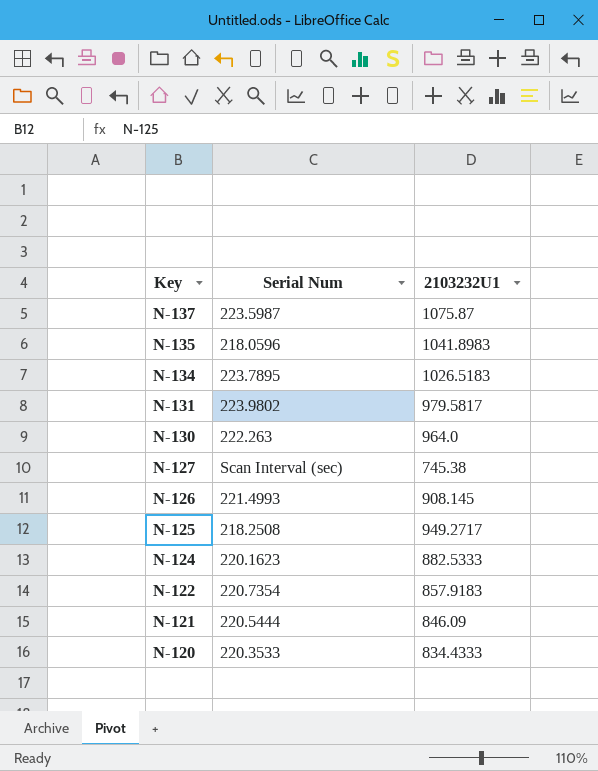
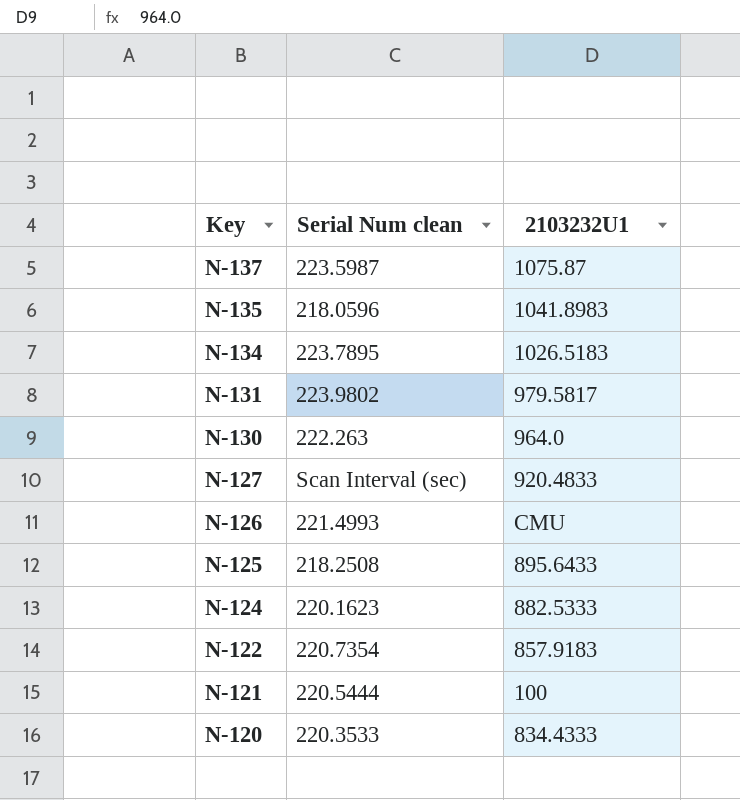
column name: Serial Num -> Serial Num clean
N-127 | 2103232U1: 745.38 -> 920.4833
N-126 | 2103232U1: 908.145 -> CMU
N-125 | 2103232U1: 949.2717 -> 895.6433
N-121 | 2103232U1: 846.09 -> 100

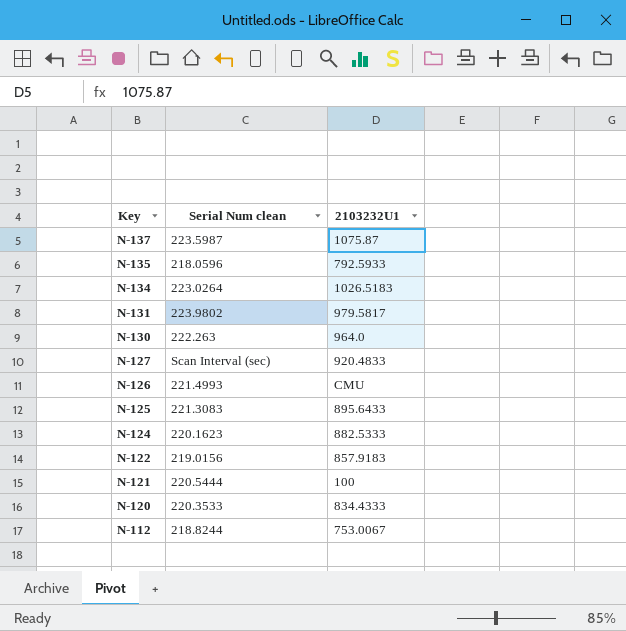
N-135 | 2103232U1: 1041.8983 -> 792.5933
N-134 | Serial Num clean: 223.7895 -> 223.0264
N-125 | Serial Num clean: 218.2508 -> 221.3083
N-122 | Serial Num clean: 220.7354 -> 219.0156
row N-112: none -> 218.8244 | 753.0067

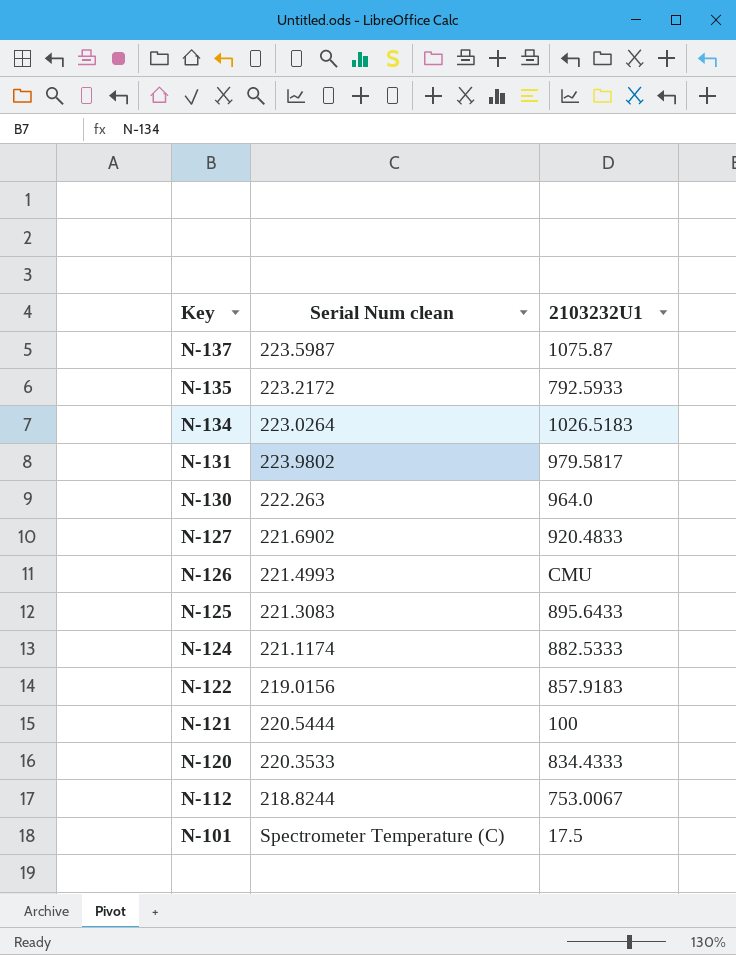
N-135 | Serial Num clean: 218.0596 -> 223.2172
N-127 | Serial Num clean: Scan Interval (sec) -> 221.6902
N-124 | Serial Num clean: 220.1623 -> 221.1174
row N-101: none -> Spectrometer Temperature (C) | 17.5

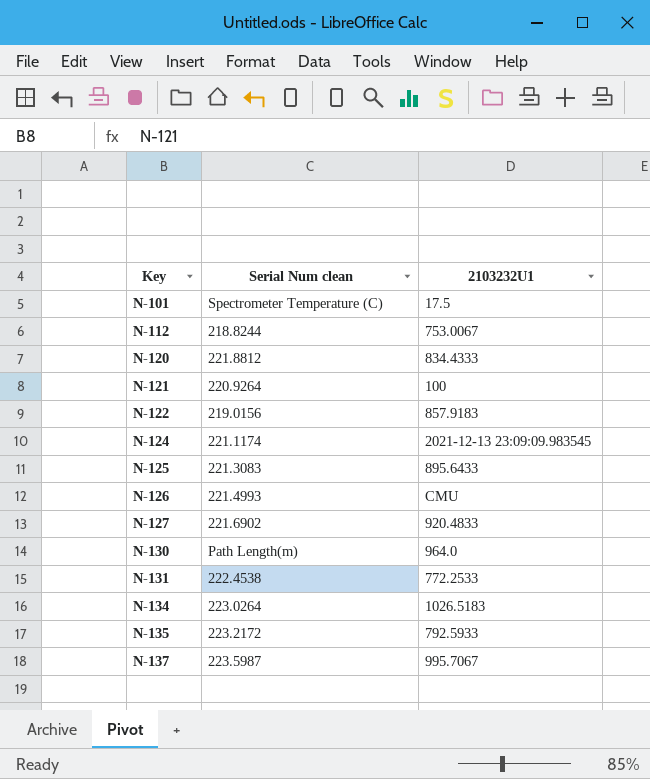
row order: Key descending -> Key ascending
N-120 | Serial Num clean: 220.3533 -> 221.8812
N-121 | Serial Num clean: 220.5444 -> 220.9264
N-124 | 2103232U1: 882.5333 -> 2021-12-13 23:09:09.983545
N-130 | Serial Num clean: 222.263 -> Path Length(m)
N-131 | Serial Num clean: 223.9802 -> 222.4538
N-131 | 2103232U1: 979.5817 -> 772.2533
N-137 | 2103232U1: 1075.87 -> 995.7067

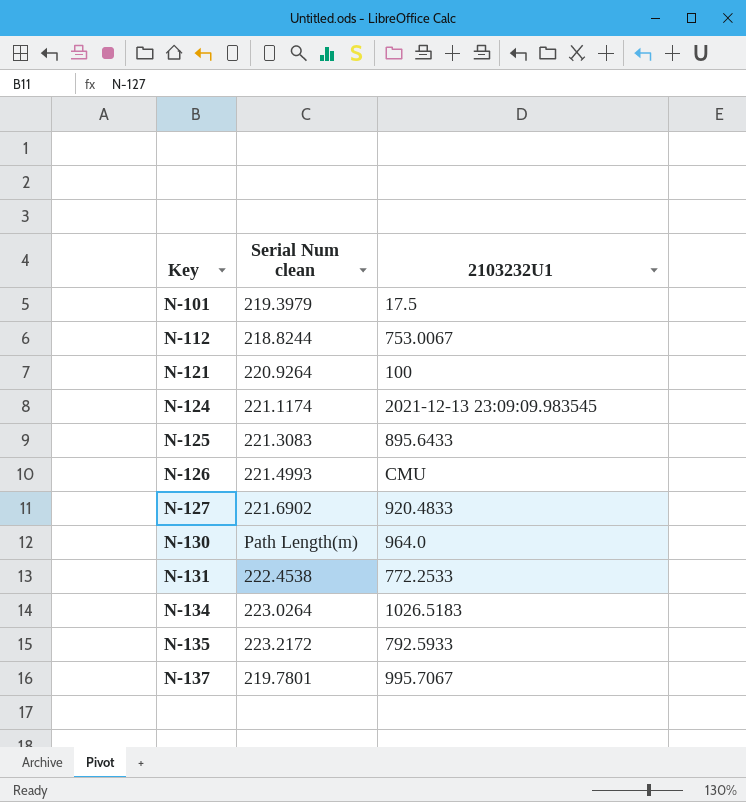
row N-120: 221.8812 | 834.4333 -> none
row N-122: 219.0156 | 857.9183 -> none
N-101 | Serial Num clean: Spectrometer Temperature (C) -> 219.3979
N-137 | Serial Num clean: 223.5987 -> 219.7801

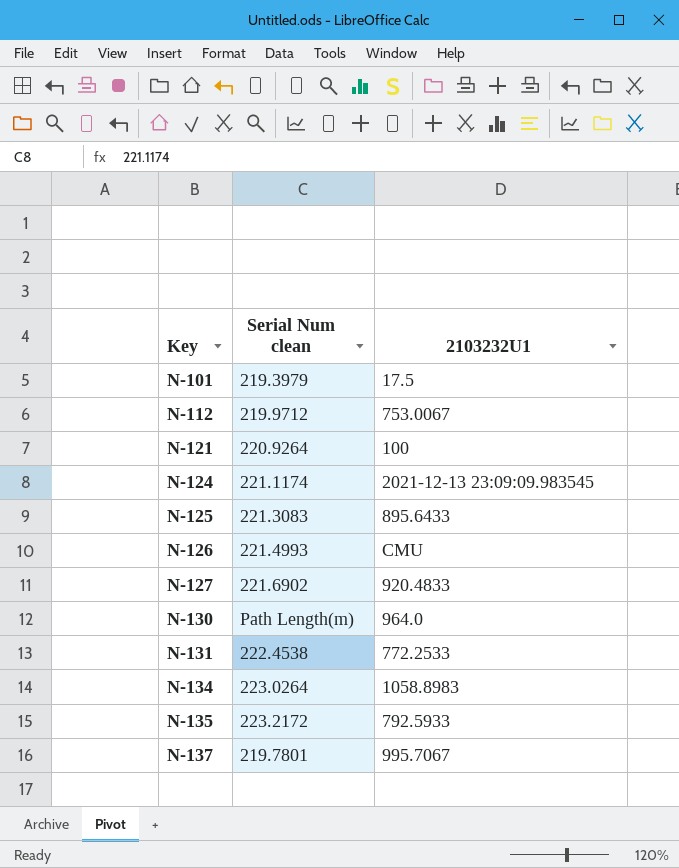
N-112 | Serial Num clean: 218.8244 -> 219.9712
N-134 | 2103232U1: 1026.5183 -> 1058.8983

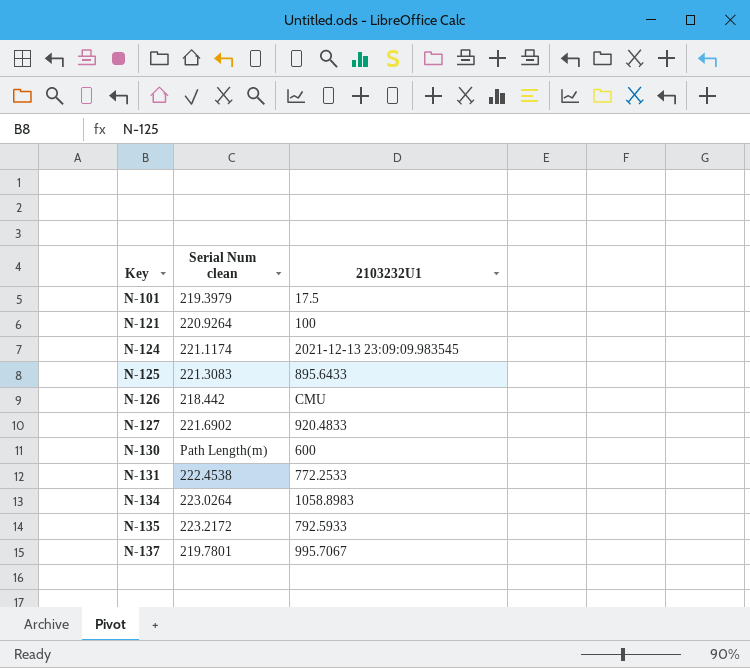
row N-112: 219.9712 | 753.0067 -> none
N-126 | Serial Num clean: 221.4993 -> 218.442
N-130 | 2103232U1: 964.0 -> 600

